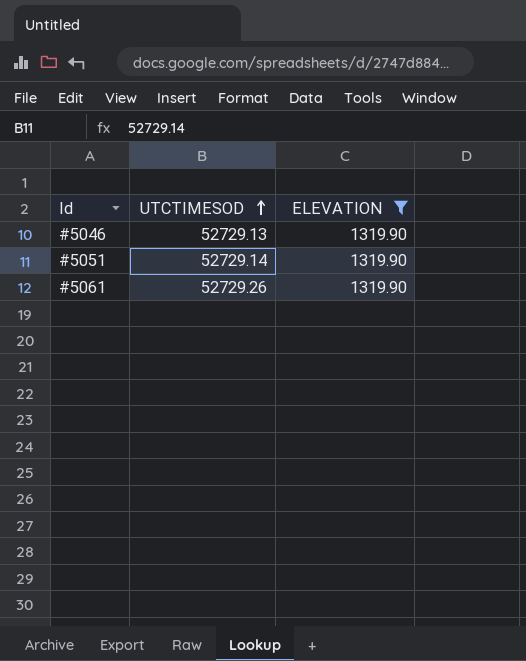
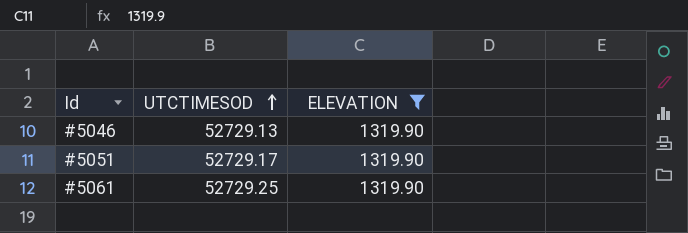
#5051 | UTCTIMESOD: 52729.14 -> 52729.17
#5061 | UTCTIMESOD: 52729.26 -> 52729.25

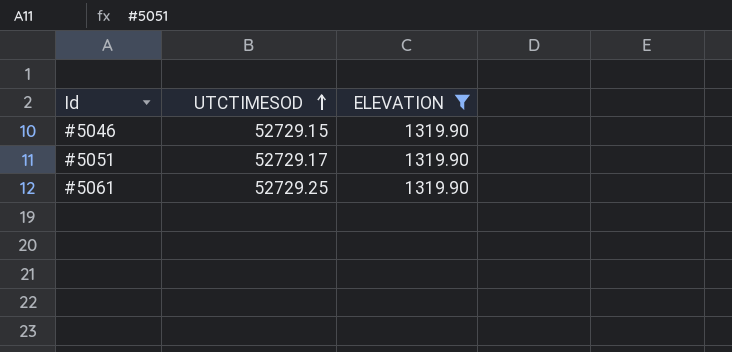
#5046 | UTCTIMESOD: 52729.13 -> 52729.15

